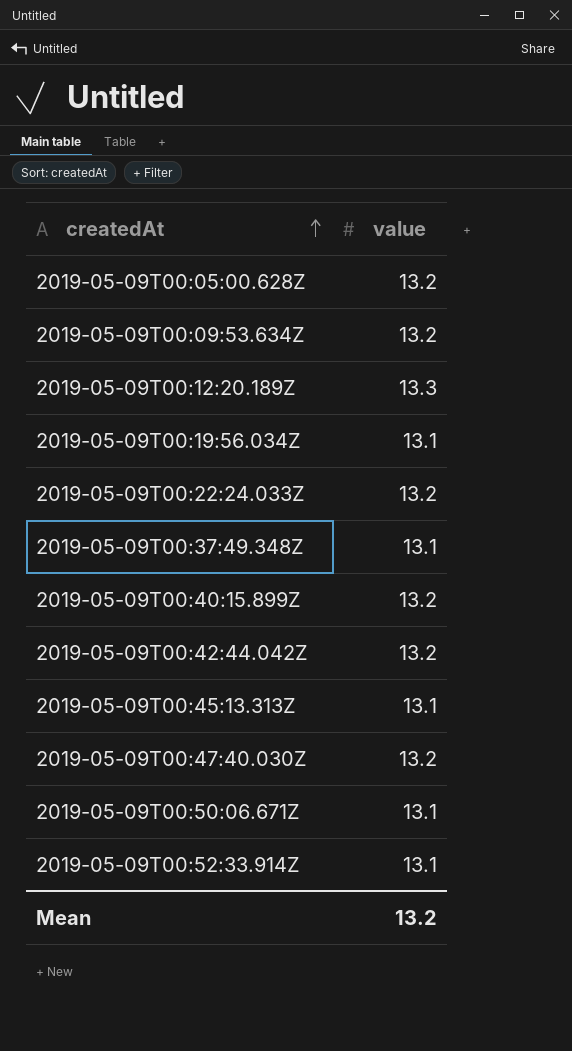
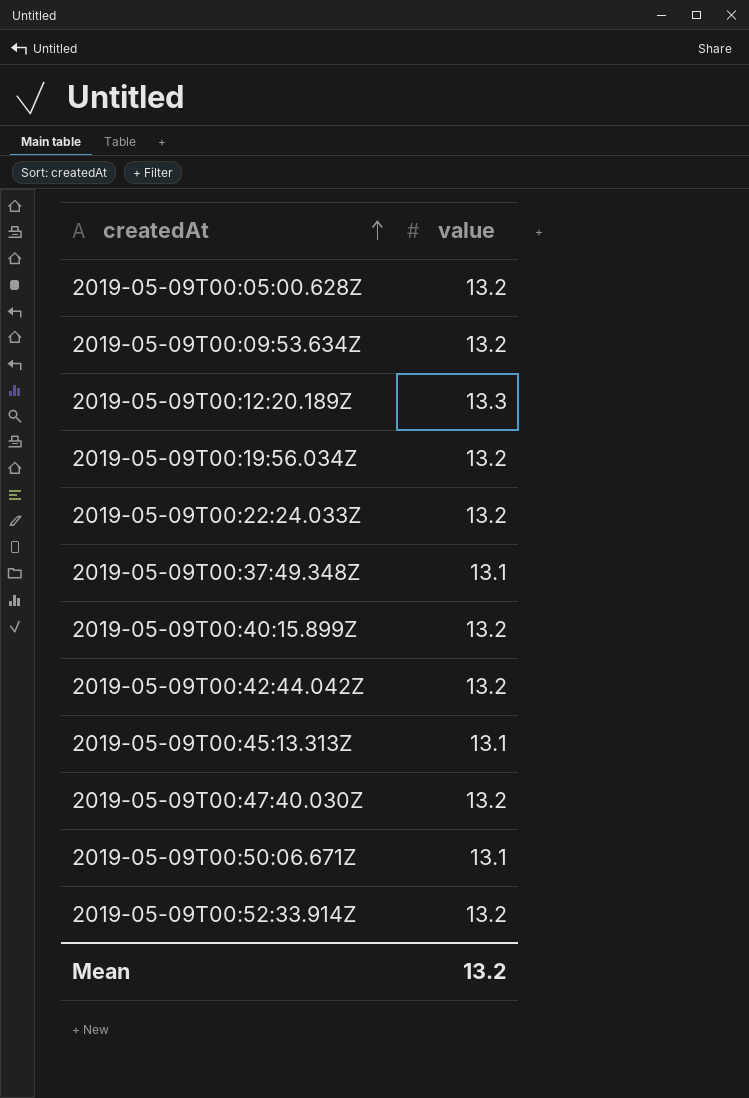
2019-05-09T00:19:56.034Z | value: 13.1 -> 13.2
2019-05-09T00:52:33.914Z | value: 13.1 -> 13.2

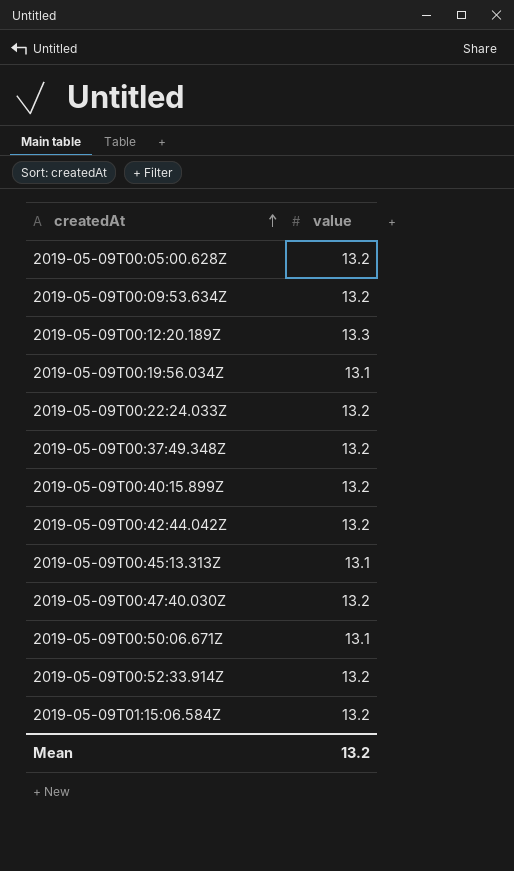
2019-05-09T00:19:56.034Z | value: 13.2 -> 13.1
2019-05-09T00:37:49.348Z | value: 13.1 -> 13.2
row 2019-05-09T01:15:06.584Z: none -> 13.2

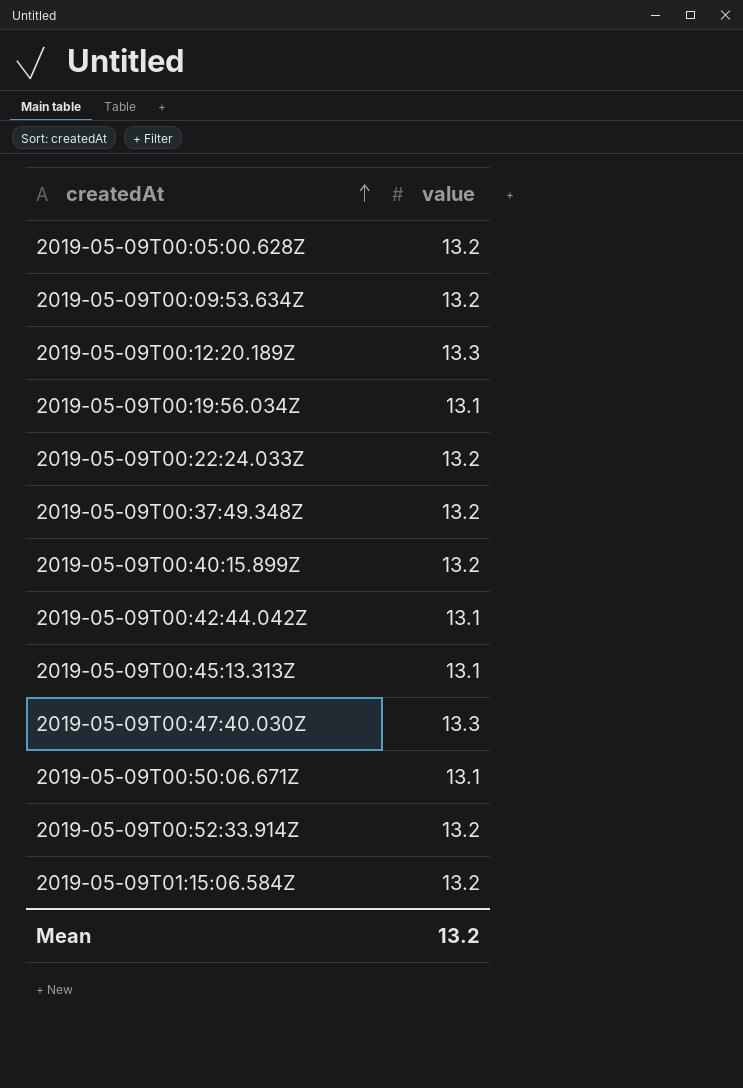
2019-05-09T00:42:44.042Z | value: 13.2 -> 13.1
2019-05-09T00:47:40.030Z | value: 13.2 -> 13.3

